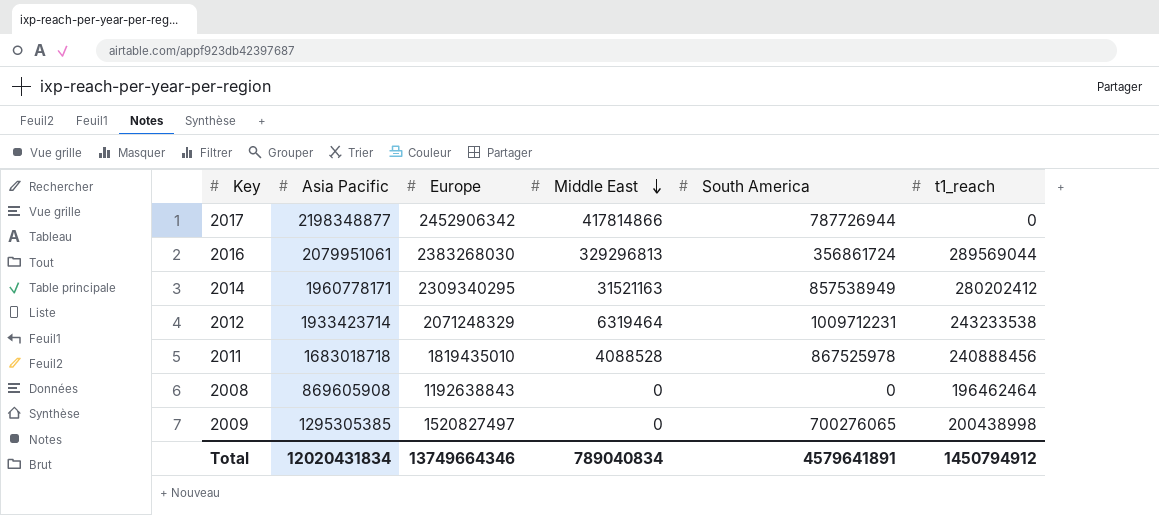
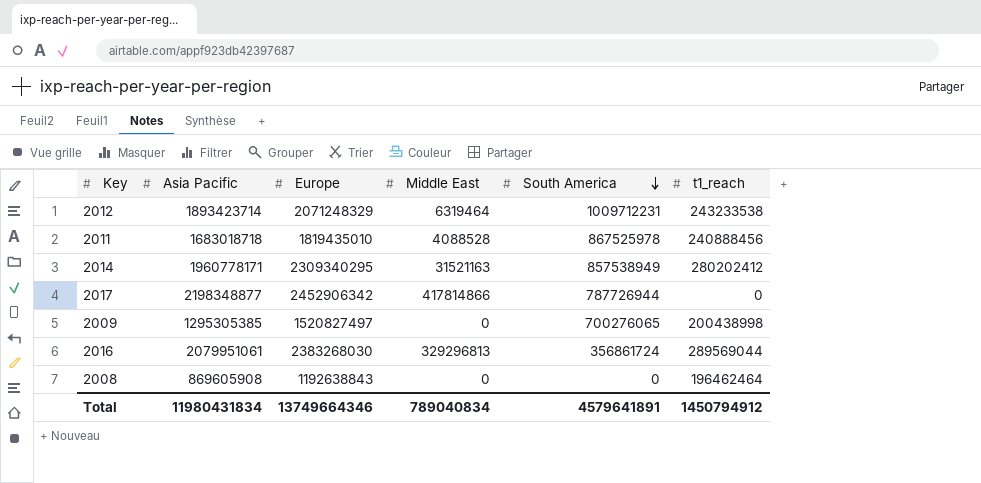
row order: Middle East descending -> South America descending
2012 | Asia Pacific: 1933423714 -> 1893423714
Total | Asia Pacific: 12020431834 -> 11980431834

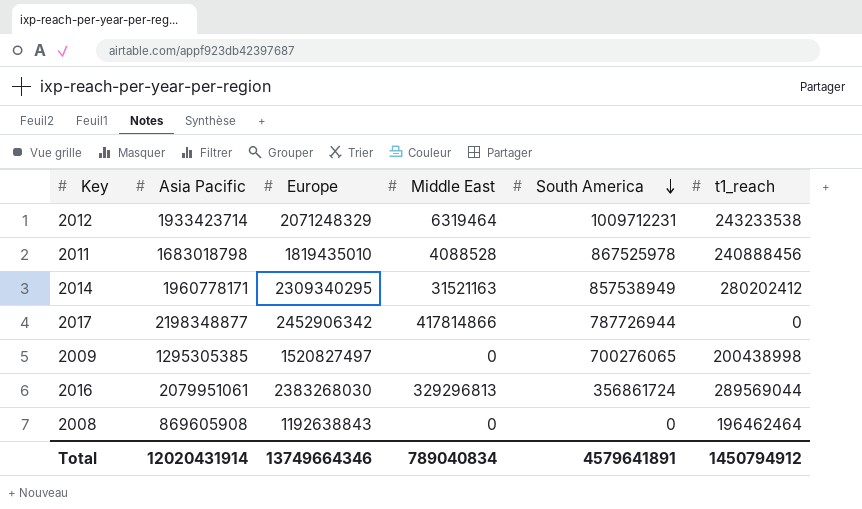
2012 | Asia Pacific: 1893423714 -> 1933423714
2011 | Asia Pacific: 1683018718 -> 1683018798
Total | Asia Pacific: 11980431834 -> 12020431914

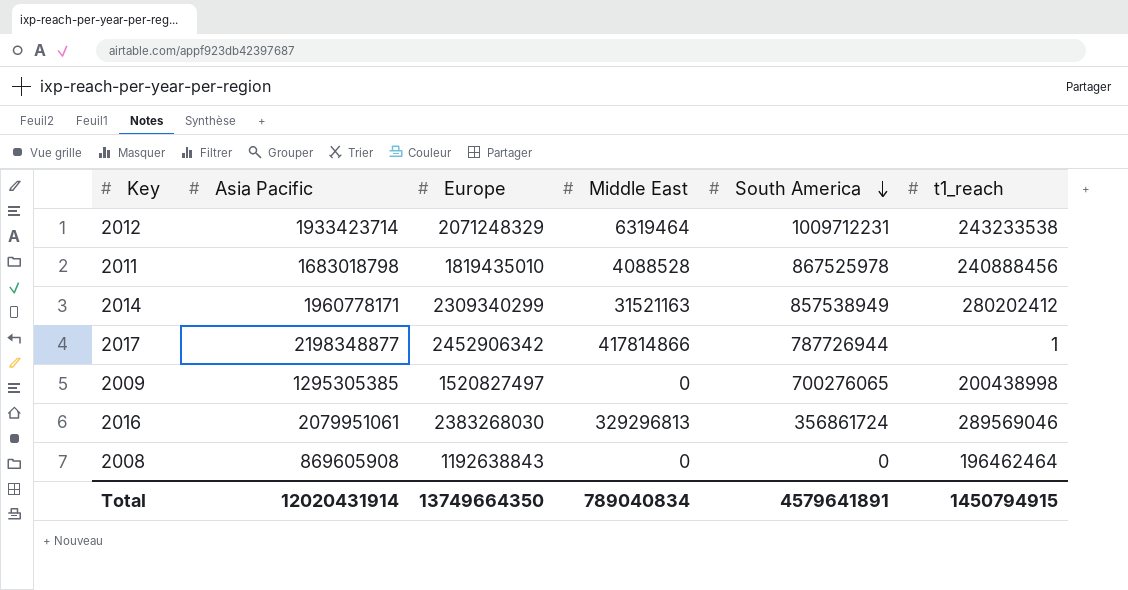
2014 | Europe: 2309340295 -> 2309340299
2017 | t1_reach: 0 -> 1
2016 | t1_reach: 289569044 -> 289569046
Total | Europe: 13749664346 -> 13749664350
Total | t1_reach: 1450794912 -> 1450794915

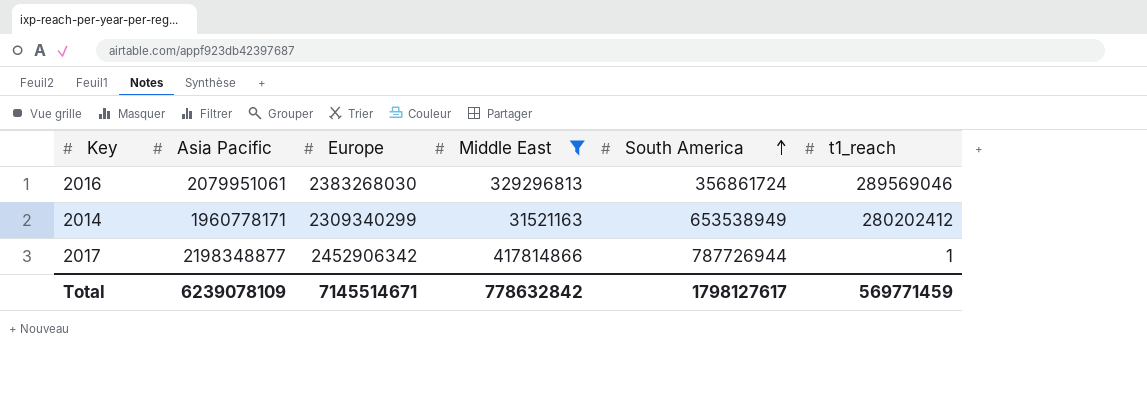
filter: none -> Middle East >= 31521163
row order: South America descending -> South America ascending
2014 | South America: 857538949 -> 653538949
Total | Asia Pacific: 12020431914 -> 6239078109
Total | Europe: 13749664350 -> 7145514671
Total | Middle East: 789040834 -> 778632842
Total | South America: 4579641891 -> 1798127617
Total | t1_reach: 1450794915 -> 569771459

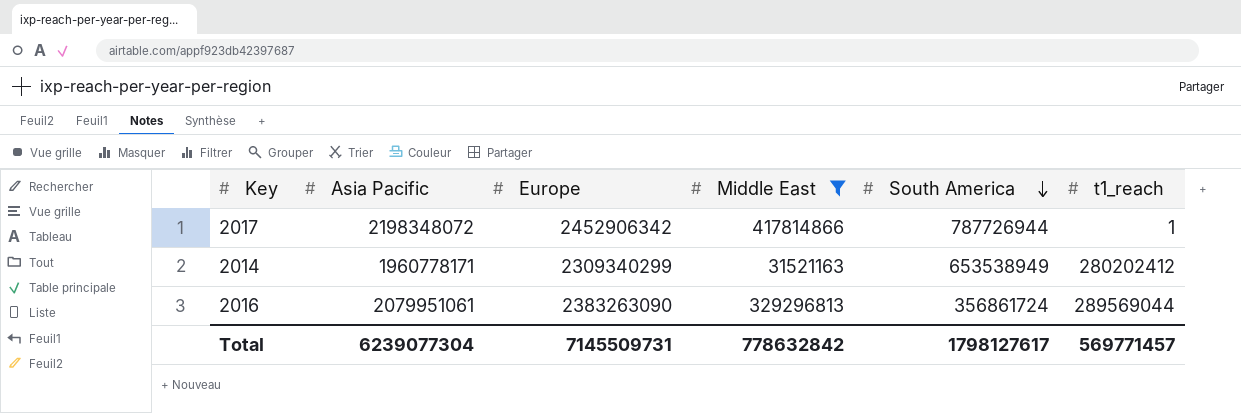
row order: South America ascending -> South America descending
2017 | Asia Pacific: 2198348877 -> 2198348072
2016 | Europe: 2383268030 -> 2383263090
2016 | t1_reach: 289569046 -> 289569044
Total | Asia Pacific: 6239078109 -> 6239077304
Total | Europe: 7145514671 -> 7145509731
Total | t1_reach: 569771459 -> 569771457

